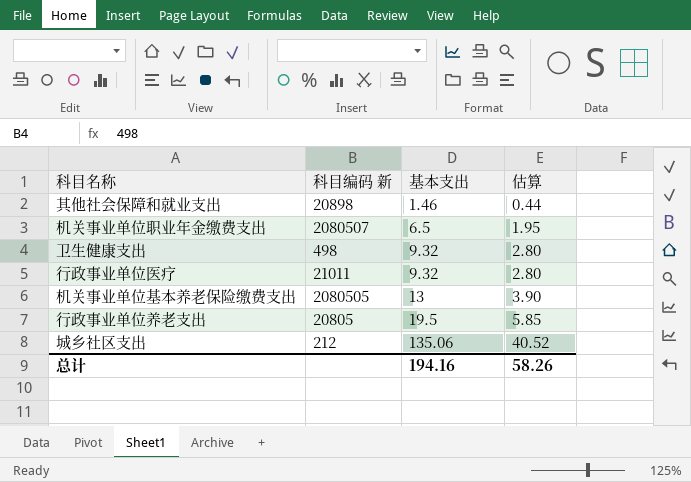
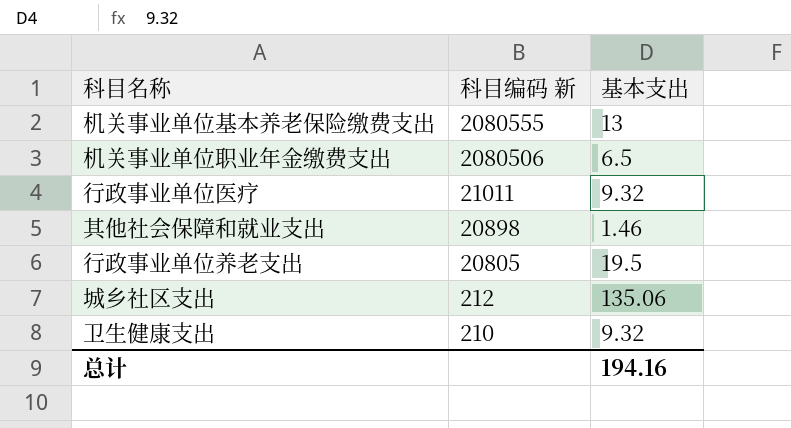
row order: 基本支出 ascending -> 科目编码 新 descending
column 估算 | formula: [基本支出] * 0.3 -> none
机关事业单位基本养老保险缴费支出 | 科目编码 新: 2080505 -> 2080555
机关事业单位职业年金缴费支出 | 科目编码 新: 2080507 -> 2080506
卫生健康支出 | 科目编码 新: 498 -> 210

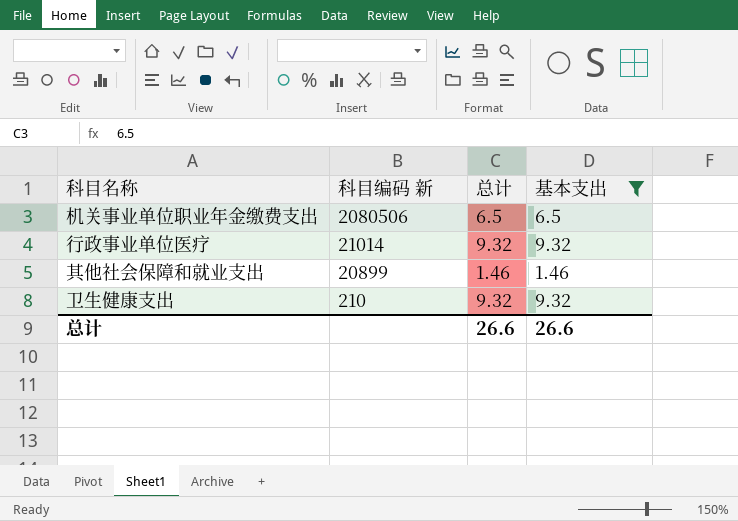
filter: none -> 基本支出 <= 9.32
column 总计 | position: none -> 3
行政事业单位医疗 | 科目编码 新: 21011 -> 21014
其他社会保障和就业支出 | 科目编码 新: 20898 -> 20899
总计 | 基本支出: 194.16 -> 26.6

